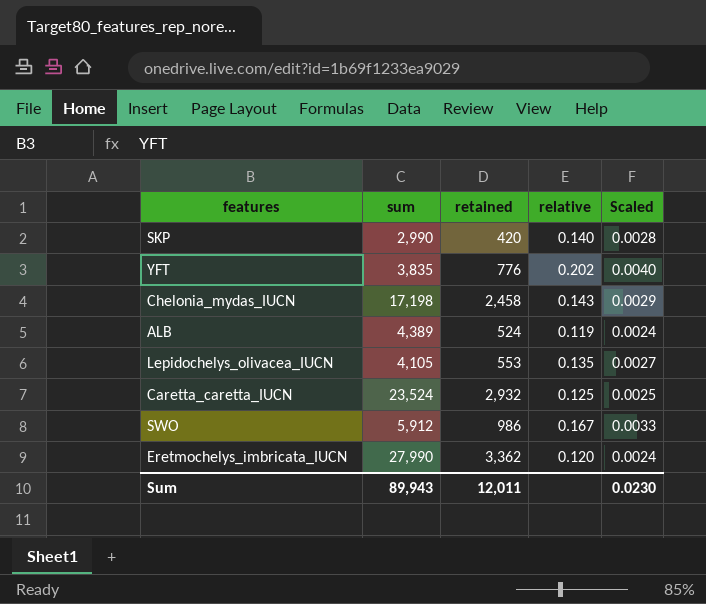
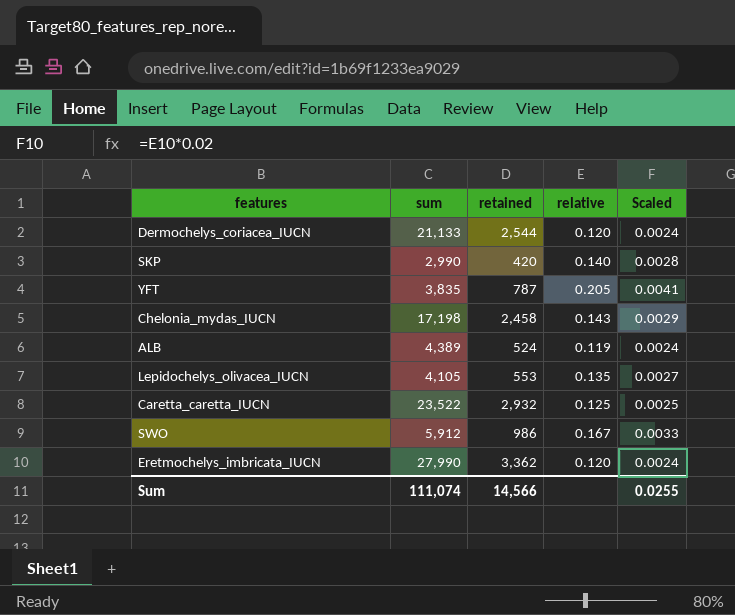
row Dermochelys_coriacea_IUCN: none -> 21,133 | 2,544 | 0.120 | 0.0024
YFT | retained: 776 -> 787
YFT | relative: 0.202 -> 0.205
YFT | Scaled: 0.0040 -> 0.0041
Caretta_caretta_IUCN | sum: 23,524 -> 23,522
Sum | sum: 89,943 -> 111,074
Sum | retained: 12,011 -> 14,566
Sum | Scaled: 0.0230 -> 0.0255

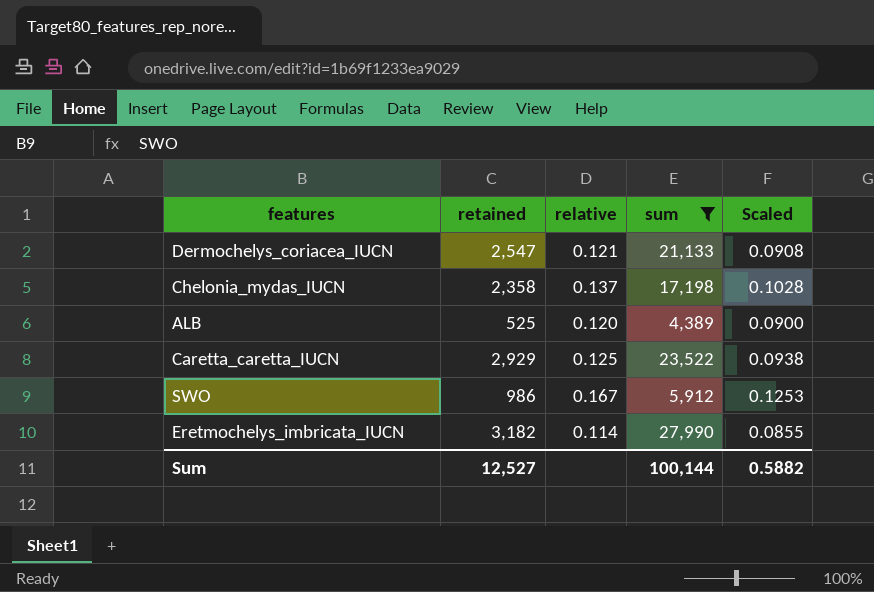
filter: none -> sum >= 4,389
column sum | position: 2 -> 4
column Scaled | formula: [relative] * 0.02 -> [relative] * 0.75
Dermochelys_coriacea_IUCN | retained: 2,544 -> 2,547
Dermochelys_coriacea_IUCN | relative: 0.120 -> 0.121
Chelonia_mydas_IUCN | retained: 2,458 -> 2,358
Chelonia_mydas_IUCN | relative: 0.143 -> 0.137
ALB | retained: 524 -> 525
ALB | relative: 0.119 -> 0.120
Caretta_caretta_IUCN | retained: 2,932 -> 2,929
Eretmochelys_imbricata_IUCN | retained: 3,362 -> 3,182
Eretmochelys_imbricata_IUCN | relative: 0.120 -> 0.114
Sum | retained: 14,566 -> 12,527
Sum | sum: 111,074 -> 100,144
Sum | Scaled: 0.0255 -> 0.5882

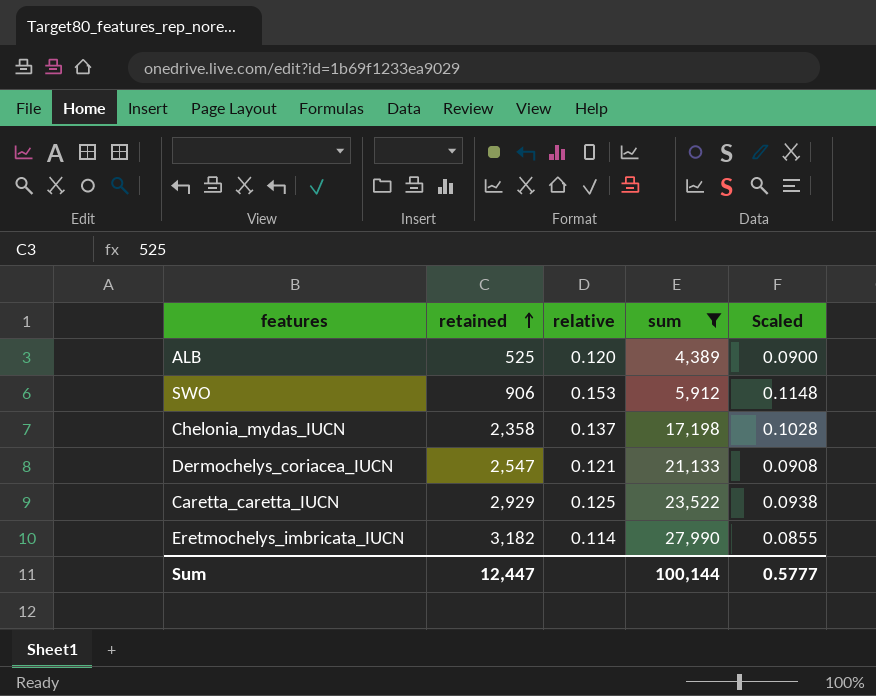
row order: none -> retained ascending
SWO | retained: 986 -> 906
SWO | relative: 0.167 -> 0.153
SWO | Scaled: 0.1253 -> 0.1148
Sum | retained: 12,527 -> 12,447
Sum | Scaled: 0.5882 -> 0.5777

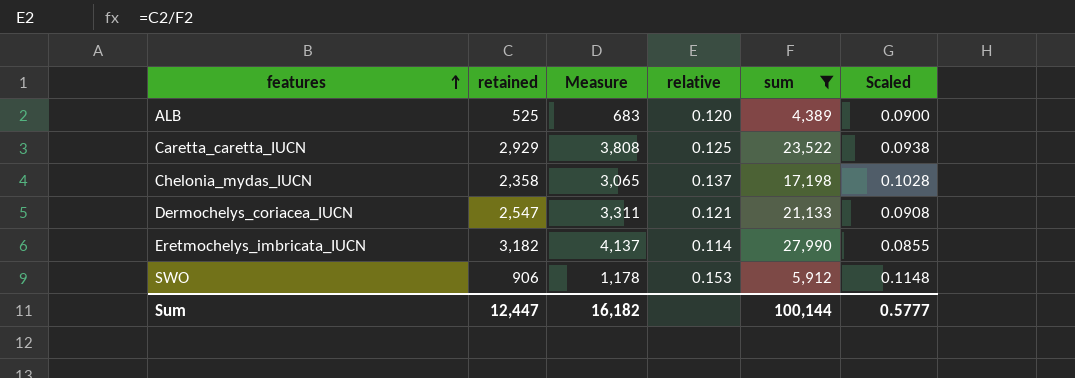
row order: retained ascending -> features ascending
column Measure | formula: none -> [retained] * 1.3

